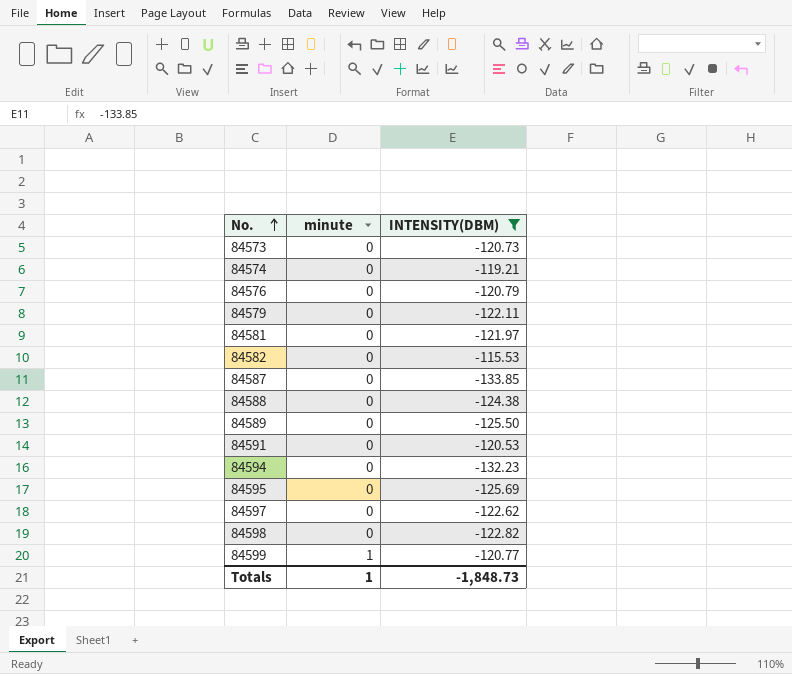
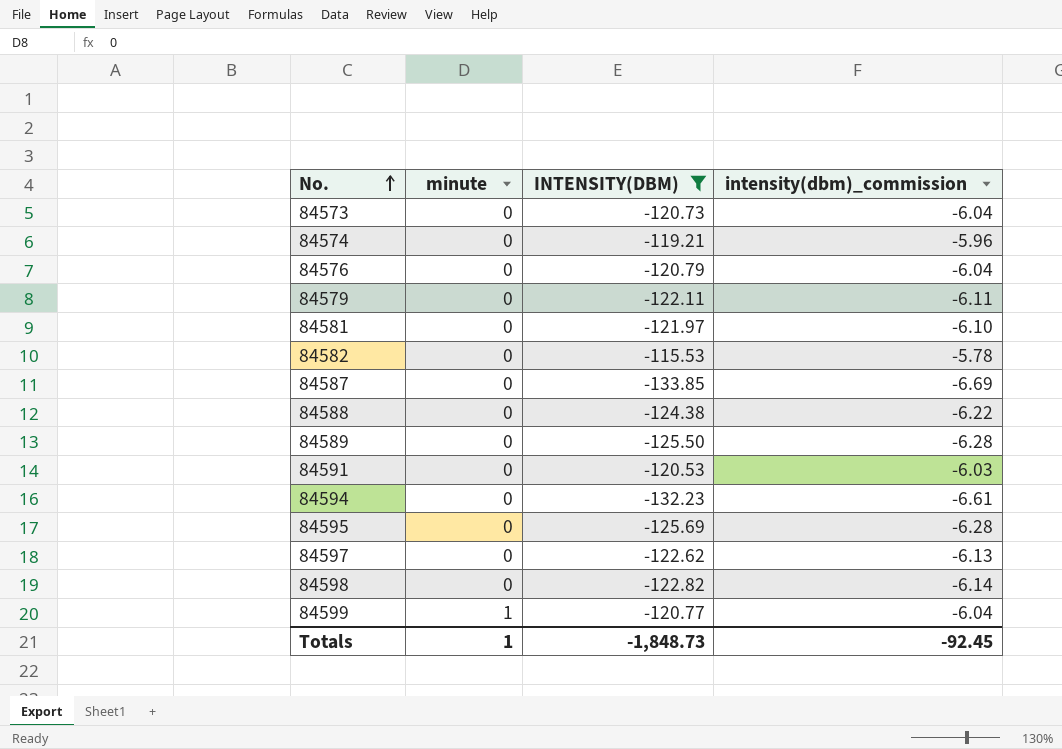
column intensity(dbm)_commission | formula: none -> [INTENSITY(DBM)] * 0.05

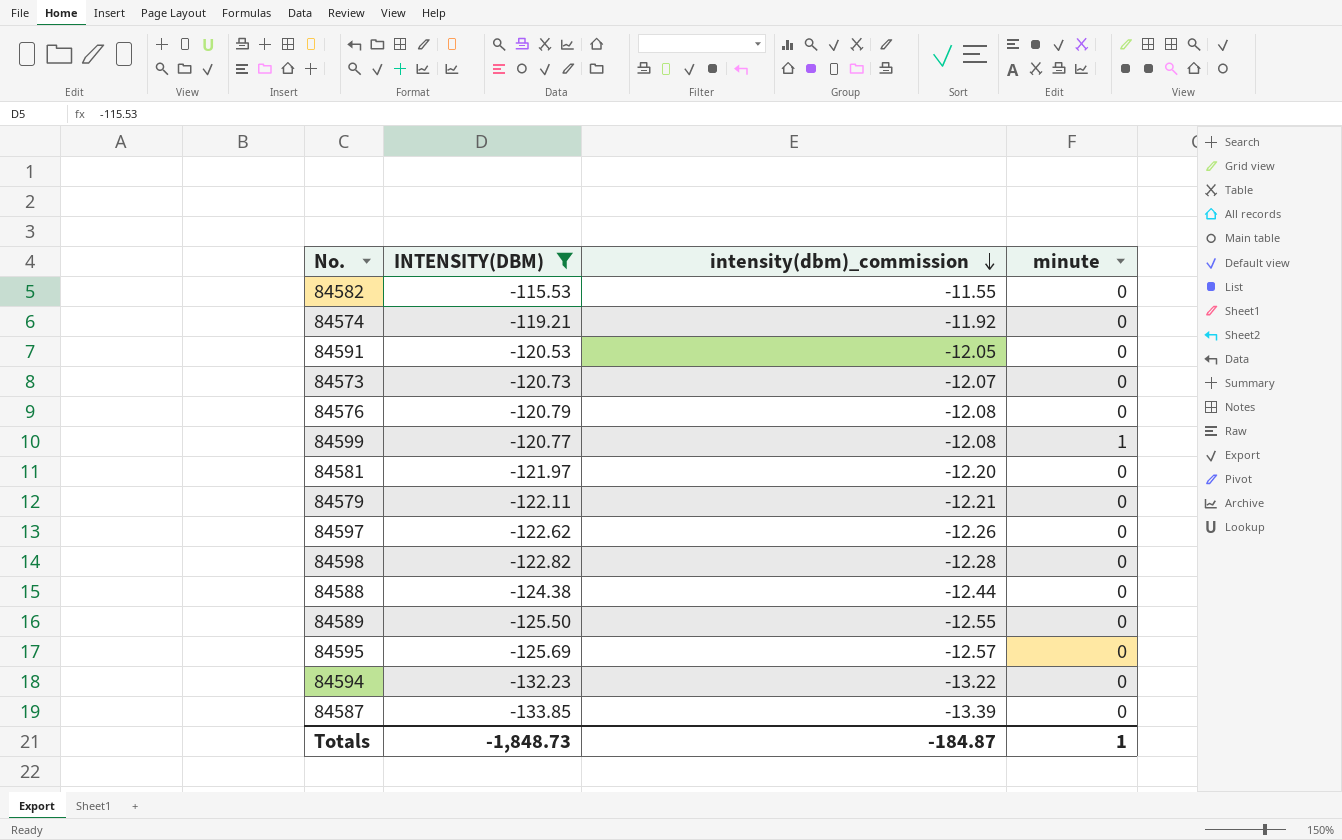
row order: No. ascending -> intensity(dbm)_commission descending
column intensity(dbm)_commission | formula: [INTENSITY(DBM)] * 0.05 -> [INTENSITY(DBM)] * 0.1
column minute | position: 2 -> 4
Totals | intensity(dbm)_commission: -92.45 -> -184.87

